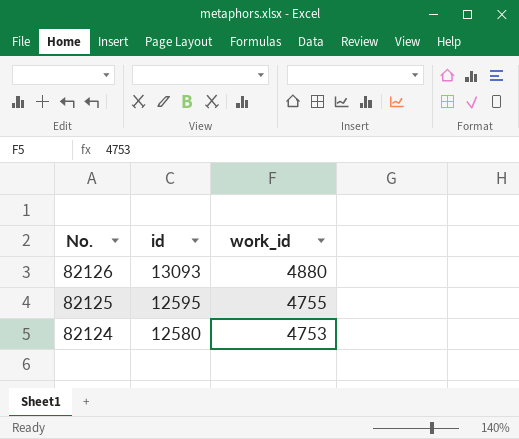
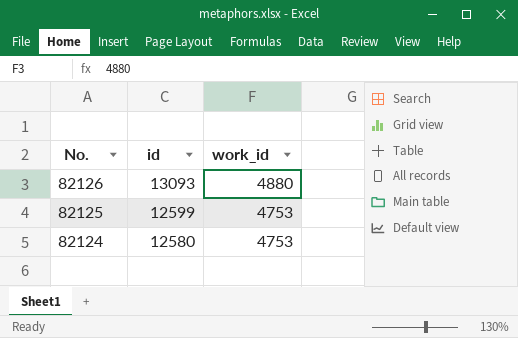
82125 | id: 12595 -> 12599
82125 | work_id: 4755 -> 4753

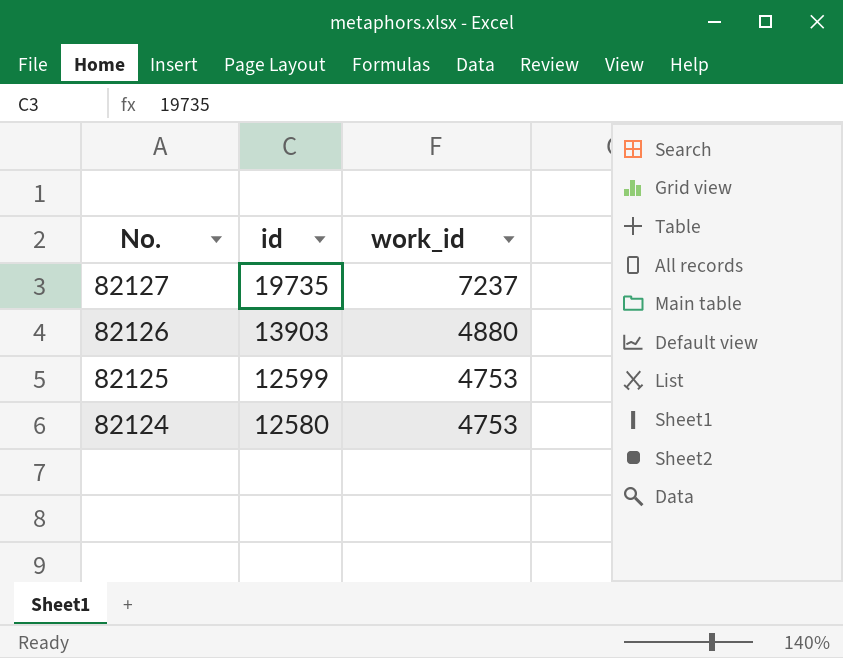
row 82127: none -> 19735 | 7237
82126 | id: 13093 -> 13903

